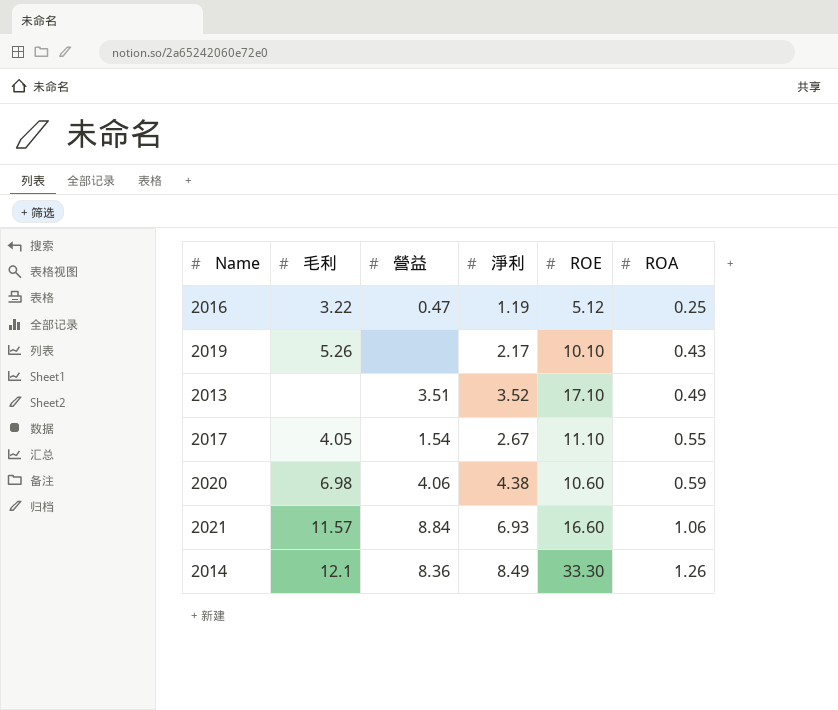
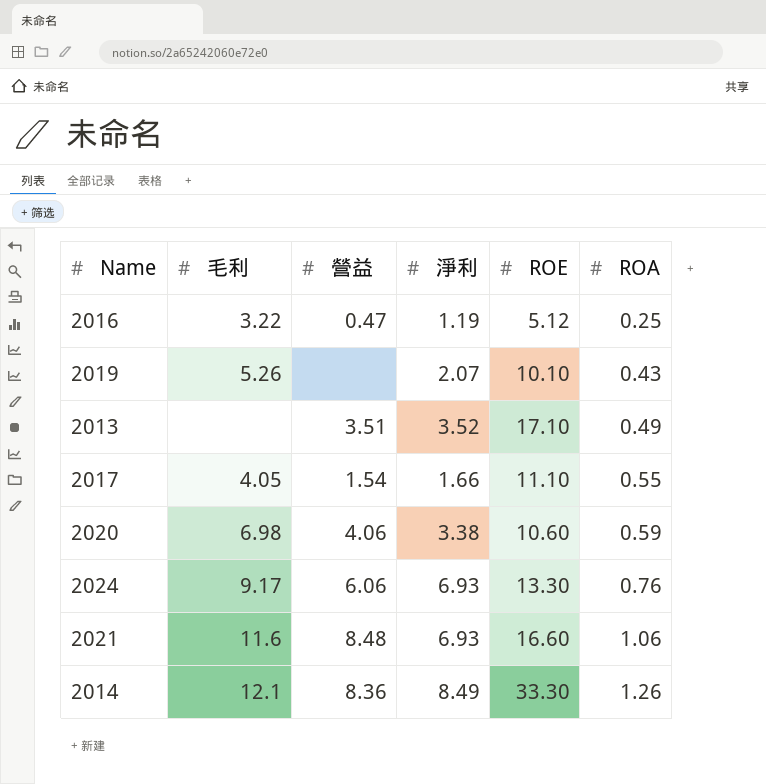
2019 | 淨利: 2.17 -> 2.07
2017 | 淨利: 2.67 -> 1.66
2020 | 淨利: 4.38 -> 3.38
row 2024: none -> 9.17 | 6.06 | 6.93 | 13.30 | 0.76
2021 | 毛利: 11.57 -> 11.6
2021 | 營益: 8.84 -> 8.48

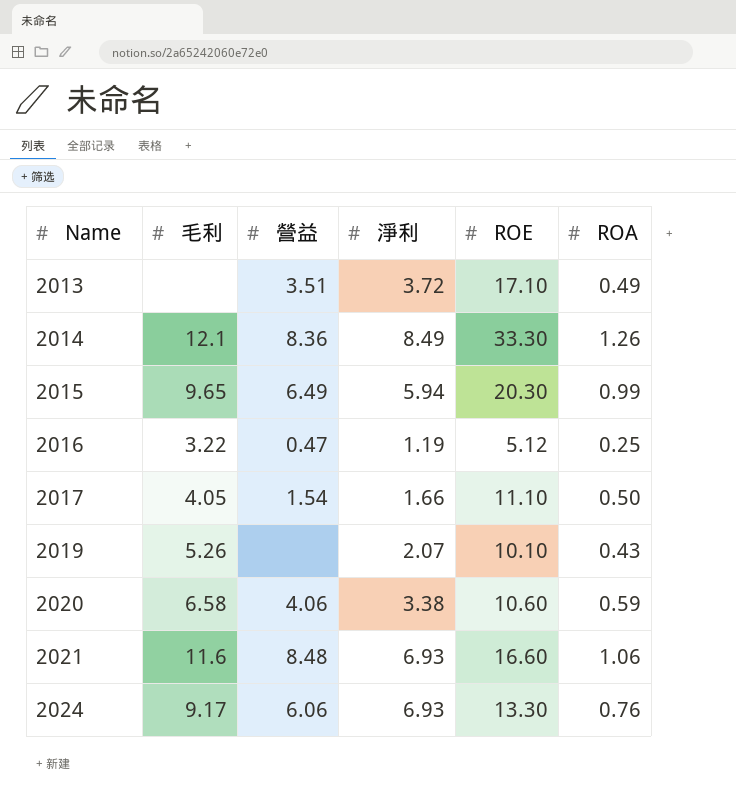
row order: ROA ascending -> Name ascending
2013 | 淨利: 3.52 -> 3.72
row 2015: none -> 9.65 | 6.49 | 5.94 | 20.30 | 0.99
2017 | ROA: 0.55 -> 0.50
2020 | 毛利: 6.98 -> 6.58

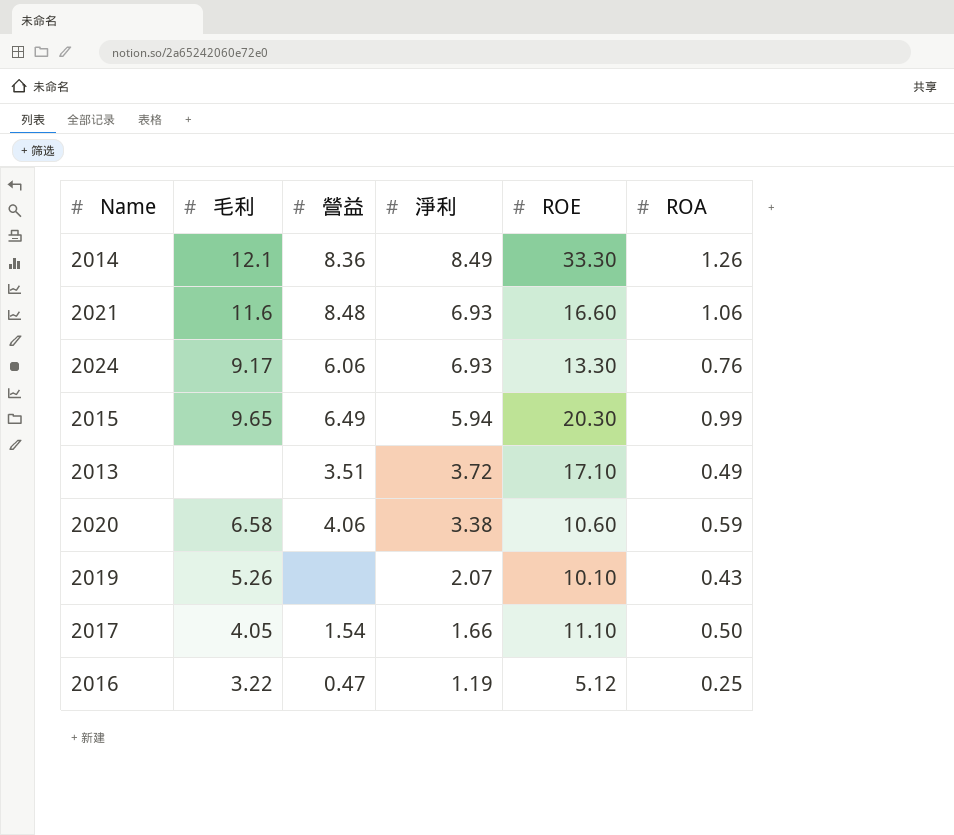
row order: Name ascending -> 淨利 descending

